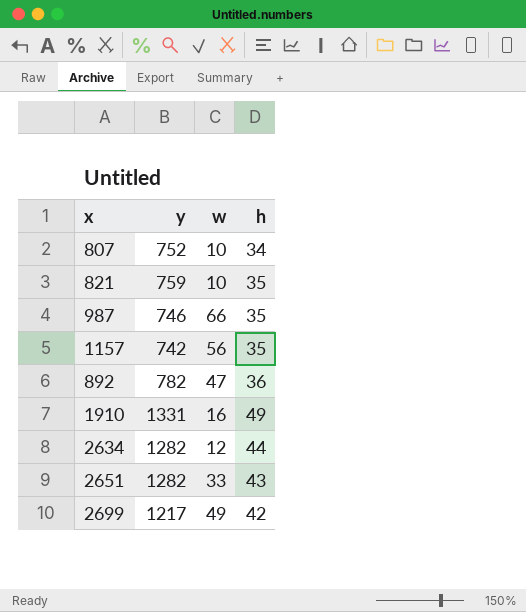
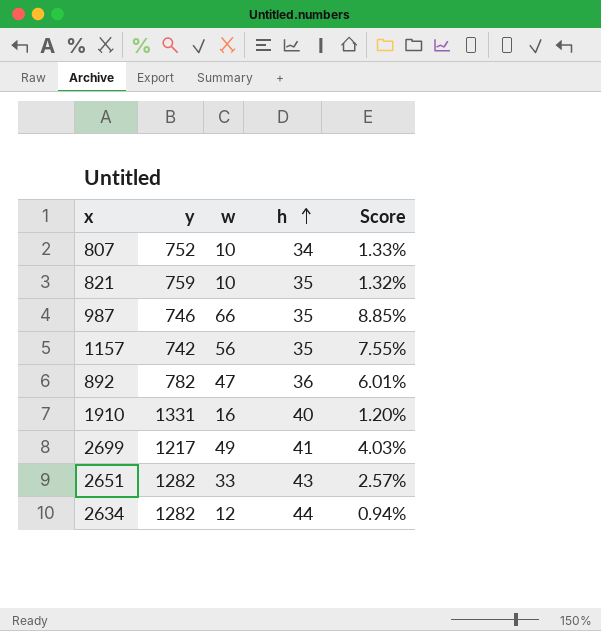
row order: none -> h ascending
column Score | formula: none -> [w] / [y]
1910 | h: 49 -> 40
2699 | h: 42 -> 41

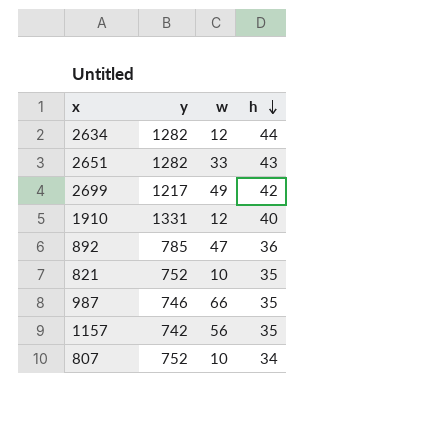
row order: h ascending -> h descending
column Score | formula: [w] / [y] -> none
2699 | h: 41 -> 42
1910 | w: 16 -> 12
892 | y: 782 -> 785
821 | y: 759 -> 752

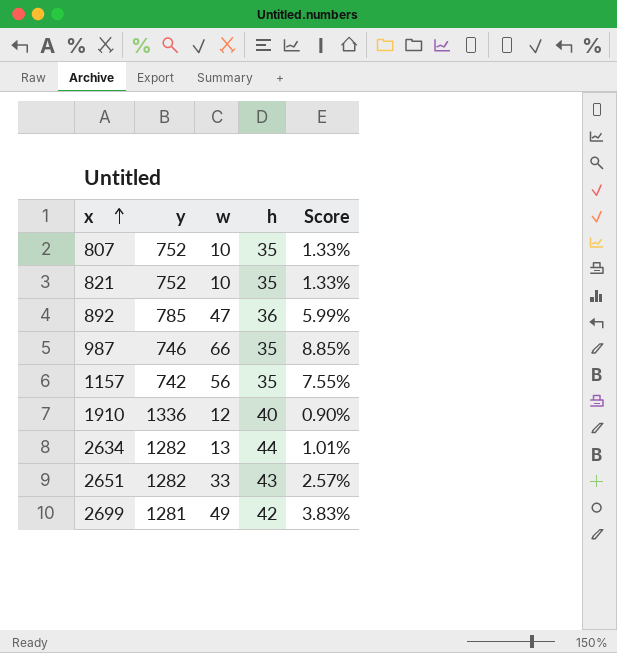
row order: h descending -> x ascending
column Score | formula: none -> [w] / [y]
807 | h: 34 -> 35
1910 | y: 1331 -> 1336
2634 | w: 12 -> 13
2699 | y: 1217 -> 1281

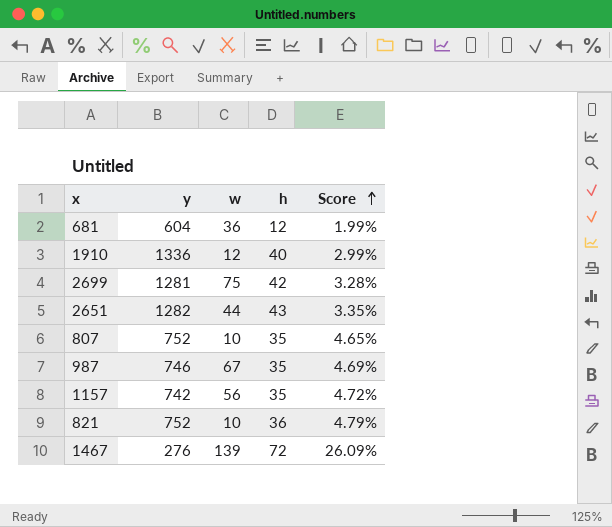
row order: x ascending -> Score ascending
column Score | formula: [w] / [y] -> [h] / [y]
row 892: 785 | 47 | 36 | 5.99% -> none
row 2634: 1282 | 13 | 44 | 1.01% -> none
row 681: none -> 604 | 36 | 12 | 1.99%
2699 | w: 49 -> 75
2651 | w: 33 -> 44
987 | w: 66 -> 67
821 | h: 35 -> 36
row 1467: none -> 276 | 139 | 72 | 26.09%

